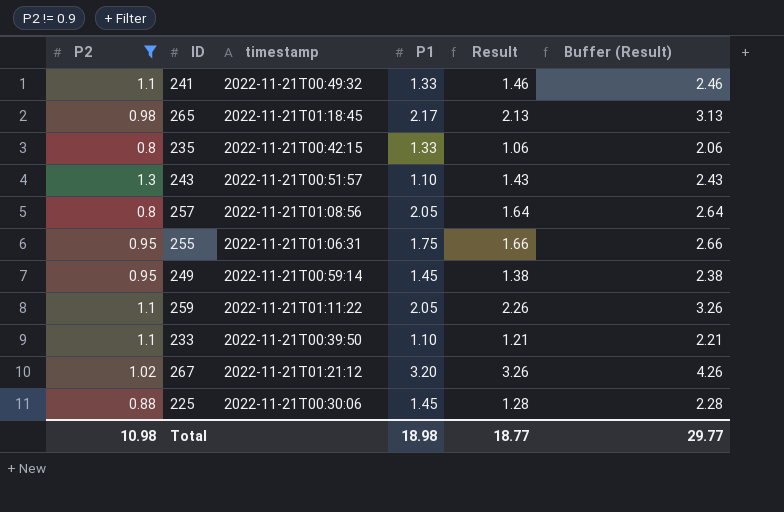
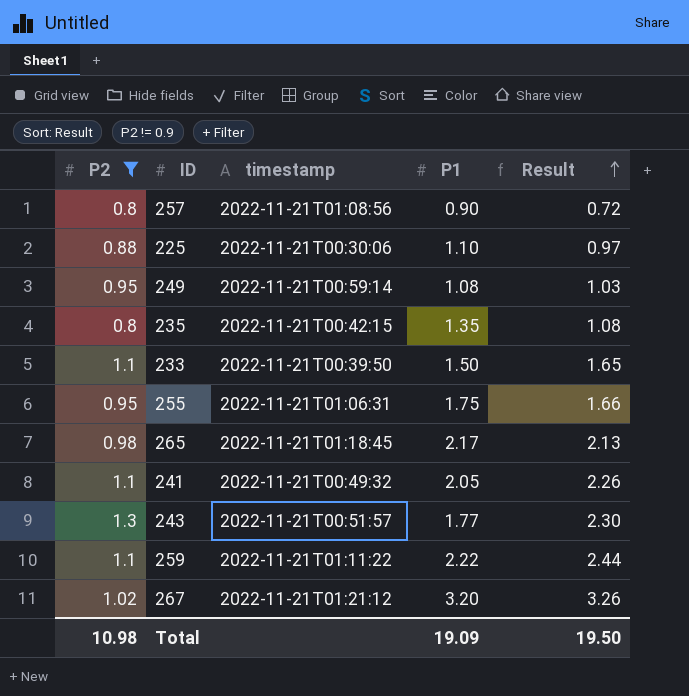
row order: none -> Result ascending
column Buffer (Result) | formula: [Result] + 1 -> none
257 | P1: 2.05 -> 0.90
257 | Result: 1.64 -> 0.72
225 | P1: 1.45 -> 1.10
225 | Result: 1.28 -> 0.97
249 | P1: 1.45 -> 1.08
249 | Result: 1.38 -> 1.03
235 | P1: 1.33 -> 1.35
235 | Result: 1.06 -> 1.08
233 | P1: 1.10 -> 1.50
233 | Result: 1.21 -> 1.65
241 | P1: 1.33 -> 2.05
241 | Result: 1.46 -> 2.26
243 | P1: 1.10 -> 1.77
243 | Result: 1.43 -> 2.30
259 | P1: 2.05 -> 2.22
259 | Result: 2.26 -> 2.44
Total | P1: 18.98 -> 19.09
Total | Result: 18.77 -> 19.50

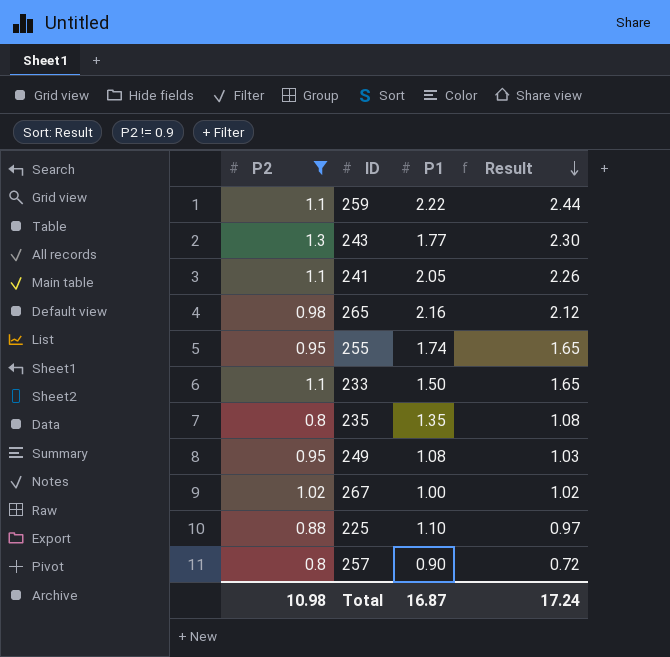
row order: Result ascending -> Result descending
column timestamp | position: 3 -> none
265 | P1: 2.17 -> 2.16
265 | Result: 2.13 -> 2.12
255 | P1: 1.75 -> 1.74
255 | Result: 1.66 -> 1.65
267 | P1: 3.20 -> 1.00
267 | Result: 3.26 -> 1.02
Total | P1: 19.09 -> 16.87
Total | Result: 19.50 -> 17.24

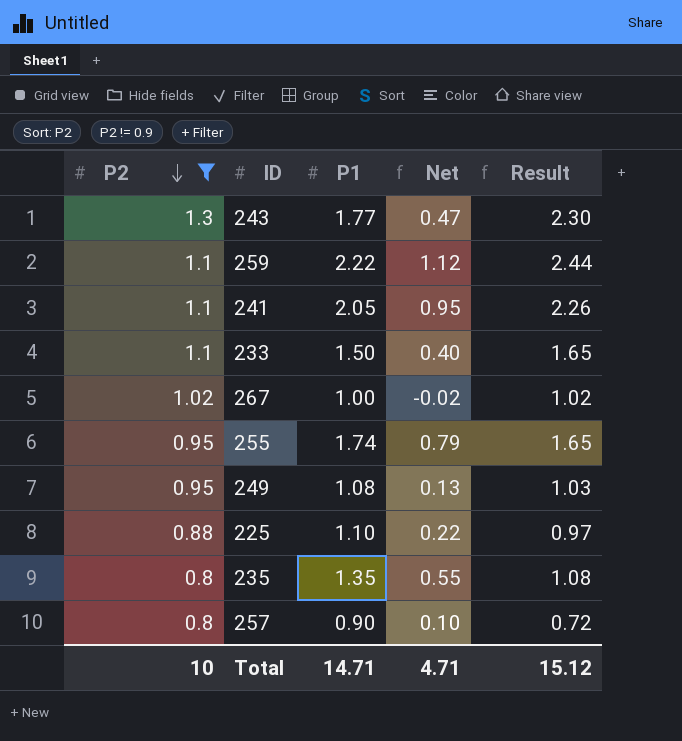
row order: Result descending -> P2 descending
column Net | formula: none -> [P1] - [P2]
row 265: 0.98 | 2.16 | 2.12 -> none
Total | P2: 10.98 -> 10
Total | P1: 16.87 -> 14.71
Total | Result: 17.24 -> 15.12

